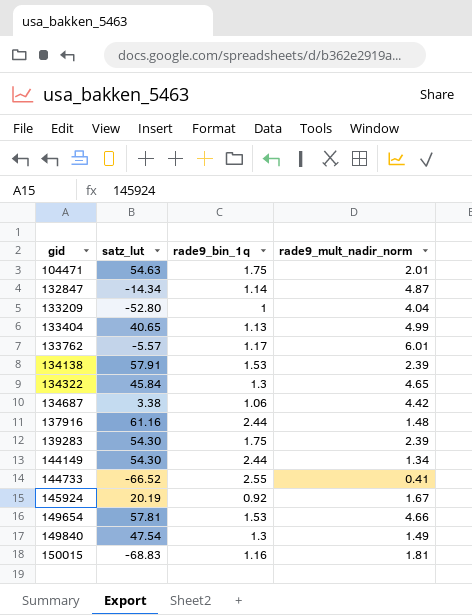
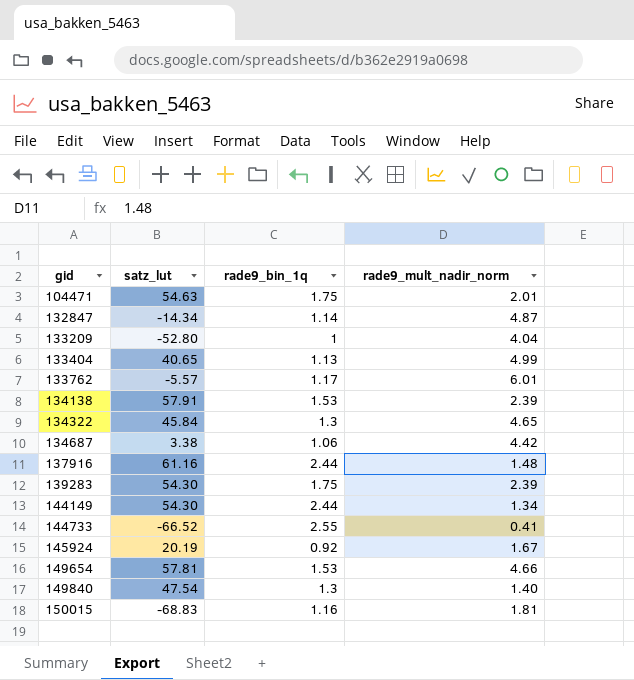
149840 | rade9_mult_nadir_norm: 1.49 -> 1.40

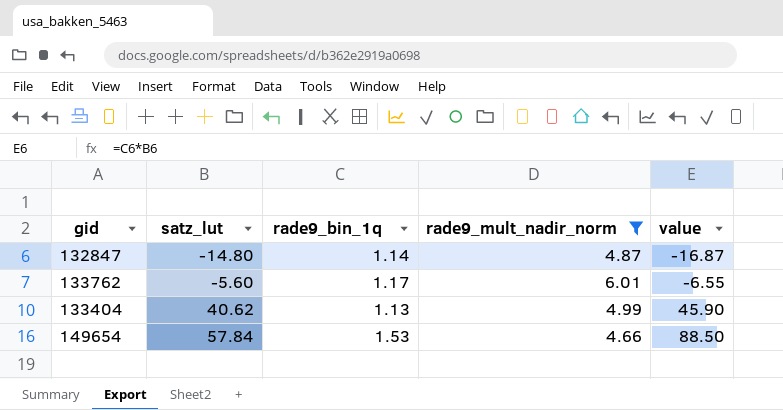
filter: none -> rade9_mult_nadir_norm >= 4.66
row order: gid ascending -> satz_lut ascending
column value | formula: none -> [satz_lut] * [rade9_bin_1q]
132847 | satz_lut: -14.34 -> -14.80
133762 | satz_lut: -5.57 -> -5.60
133404 | satz_lut: 40.65 -> 40.62
149654 | satz_lut: 57.81 -> 57.84

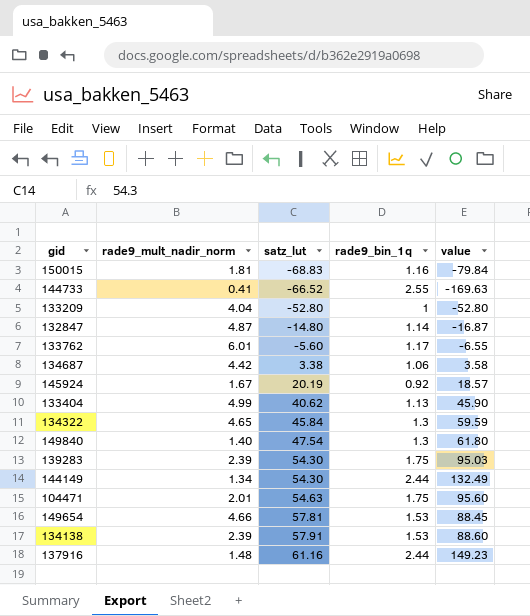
filter: rade9_mult_nadir_norm >= 4.66 -> none
column rade9_mult_nadir_norm | position: 4 -> 2
149654 | satz_lut: 57.84 -> 57.81
149654 | value: 88.50 -> 88.45

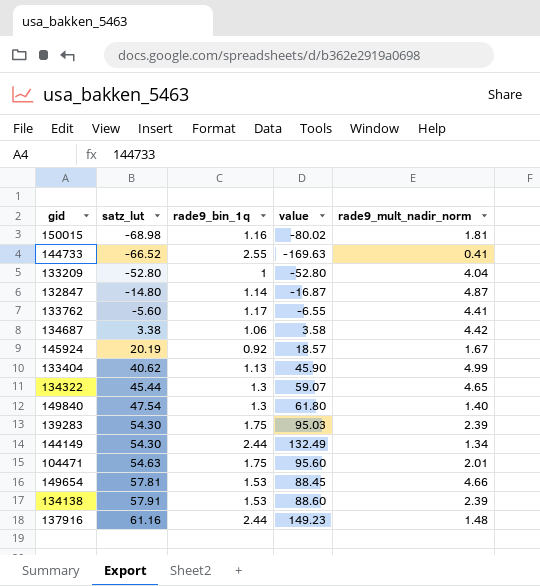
column rade9_mult_nadir_norm | position: 2 -> 5
150015 | satz_lut: -68.83 -> -68.98
150015 | value: -79.84 -> -80.02
133762 | rade9_mult_nadir_norm: 6.01 -> 4.41
134322 | satz_lut: 45.84 -> 45.44
134322 | value: 59.59 -> 59.07

